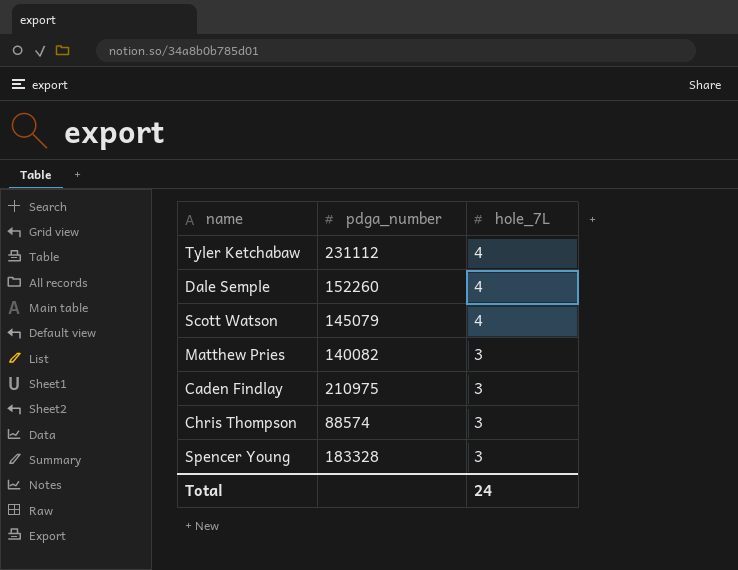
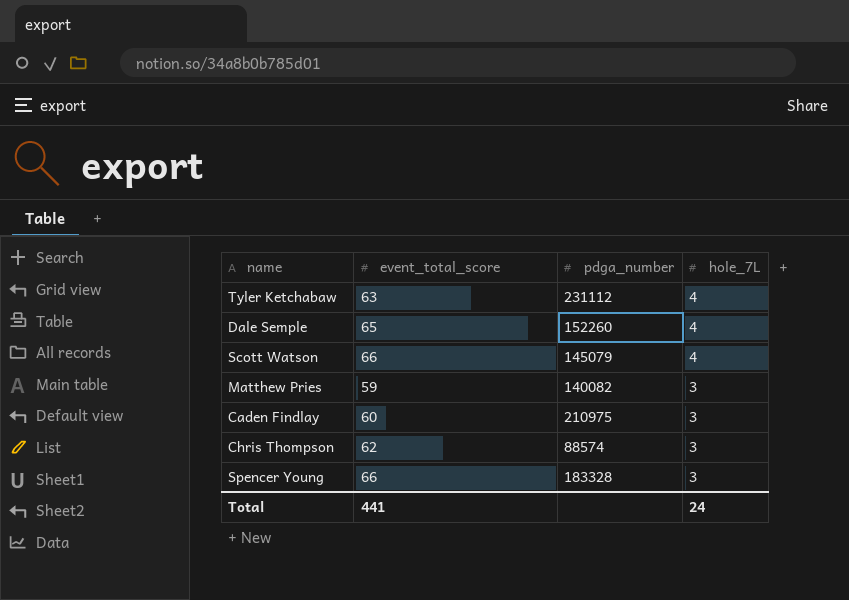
column event_total_score | position: none -> 2

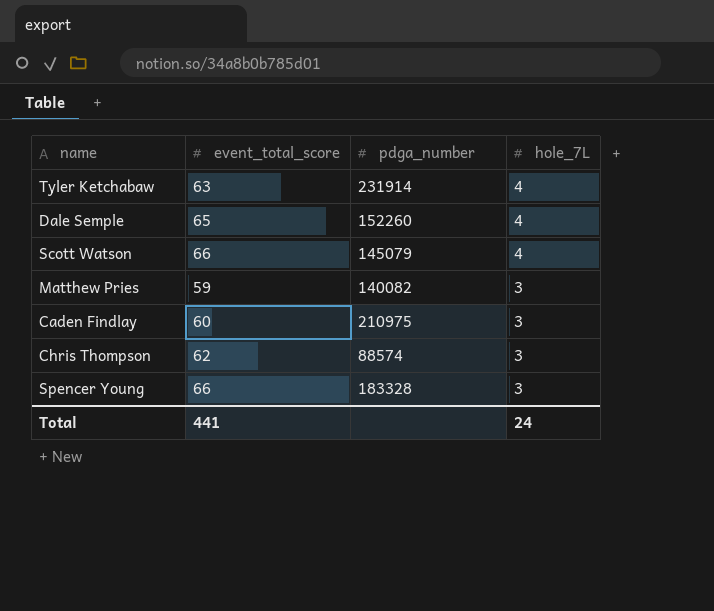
Tyler Ketchabaw | pdga_number: 231112 -> 231914

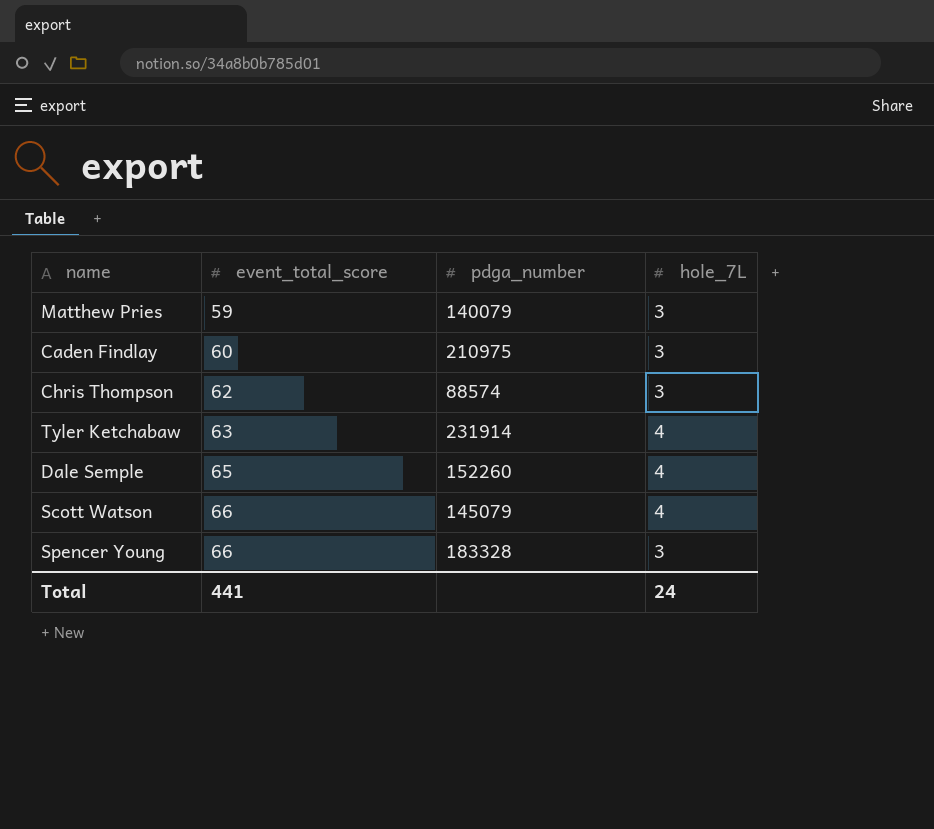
row order: hole_7L descending -> event_total_score ascending
Matthew Pries | pdga_number: 140082 -> 140079

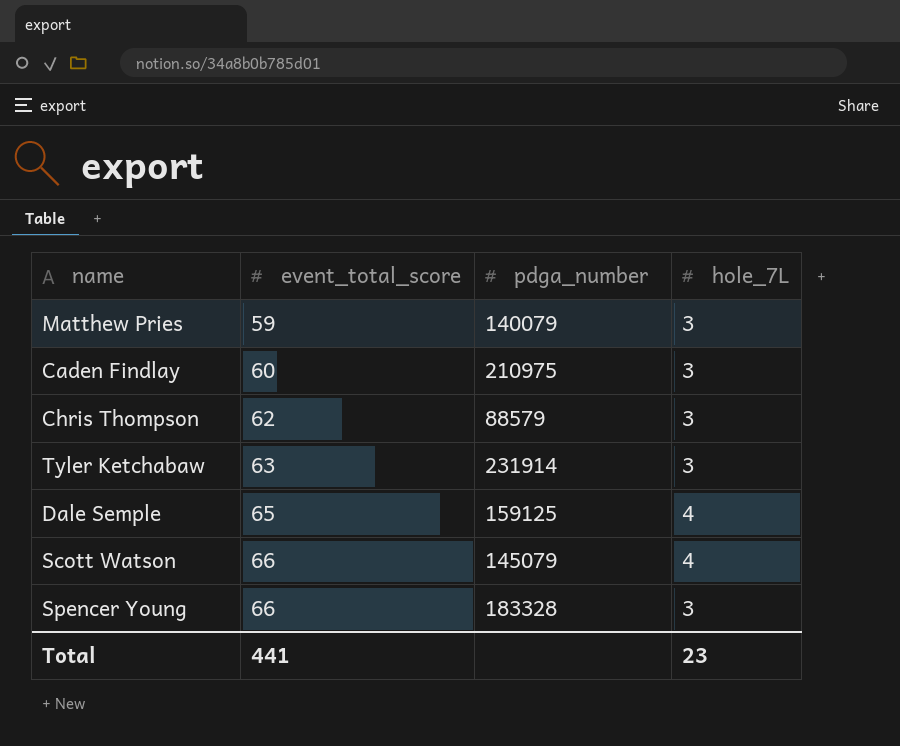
Chris Thompson | pdga_number: 88574 -> 88579
Tyler Ketchabaw | hole_7L: 4 -> 3
Dale Semple | pdga_number: 152260 -> 159125
Total | hole_7L: 24 -> 23

